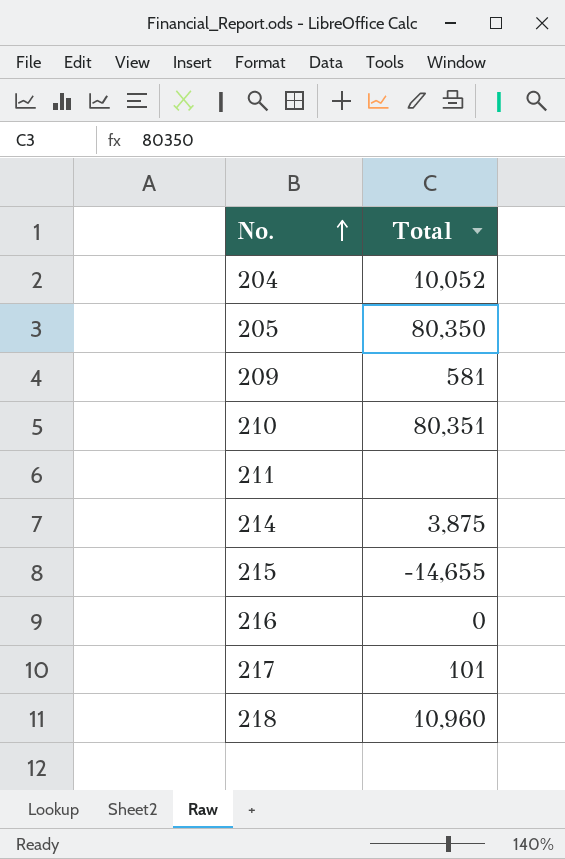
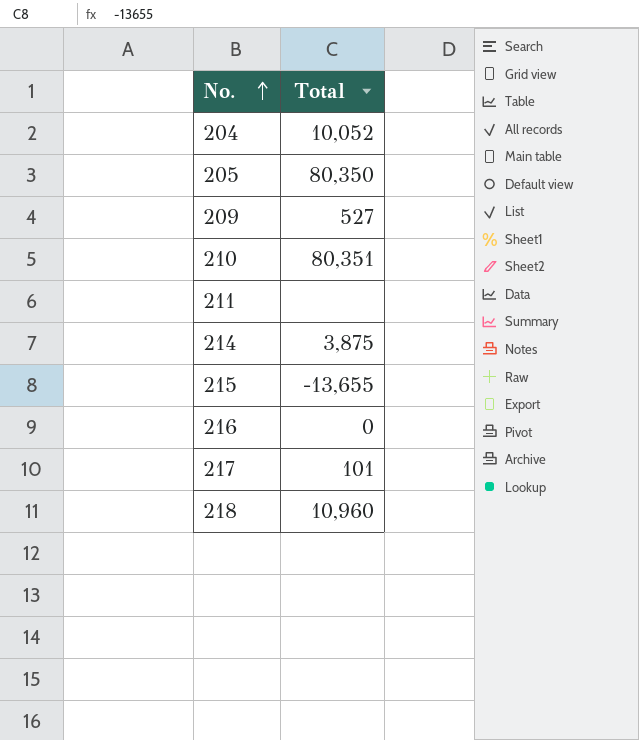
209 | Total: 581 -> 527
215 | Total: -14,655 -> -13,655

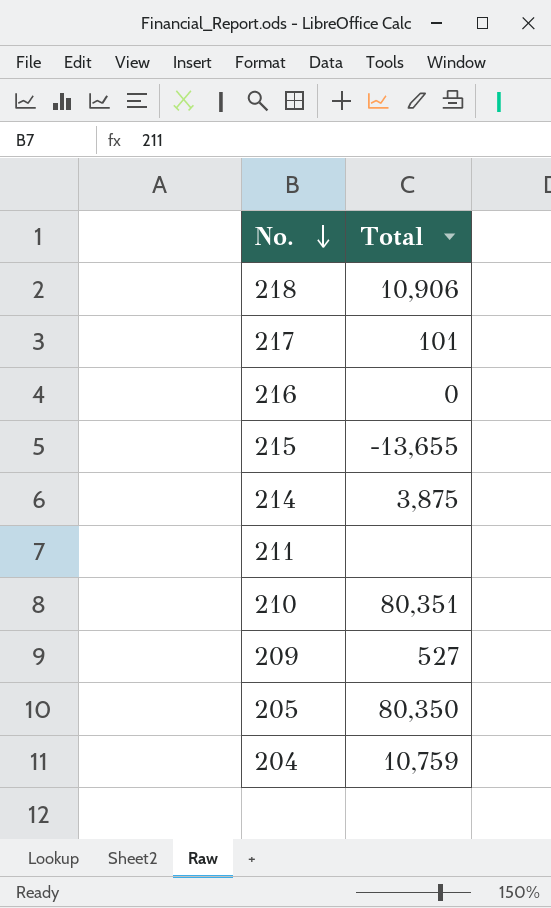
row order: No. ascending -> No. descending
218 | Total: 10,960 -> 10,906
204 | Total: 10,052 -> 10,759

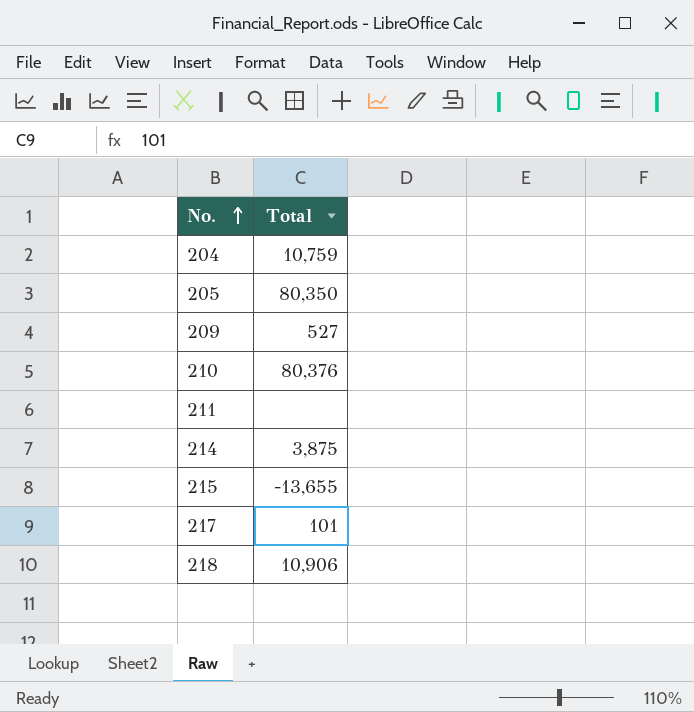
row order: No. descending -> No. ascending
row 216: 0 -> none
210 | Total: 80,351 -> 80,376

